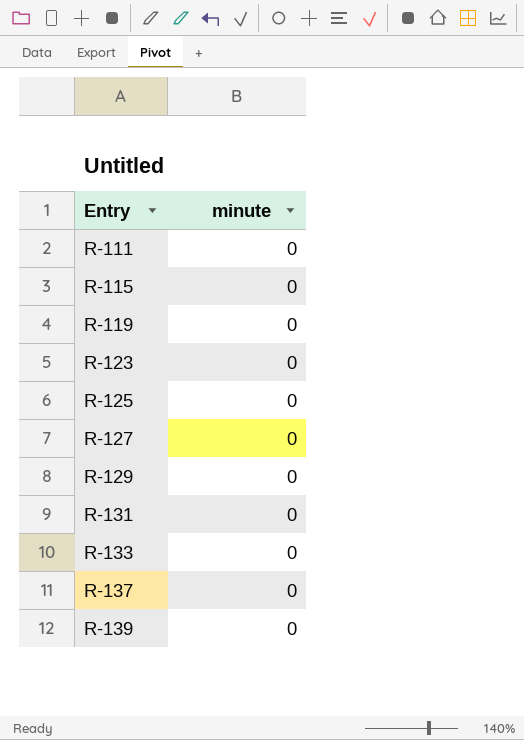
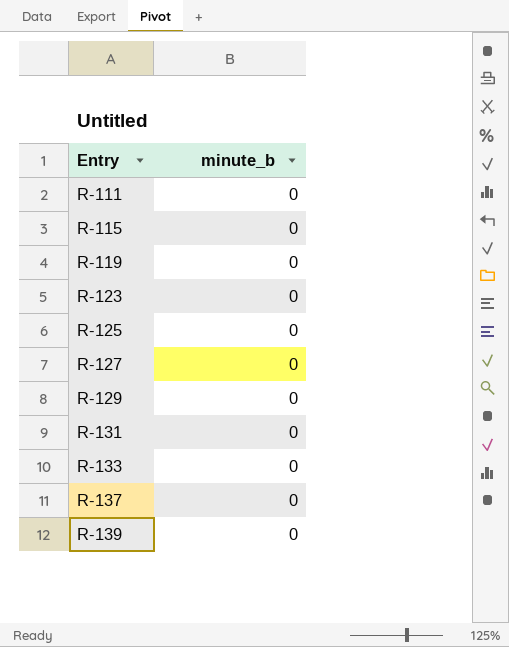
column name: minute -> minute_b

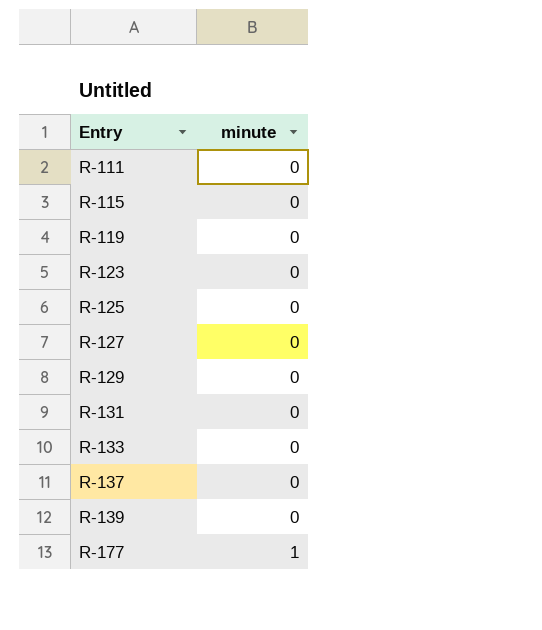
column name: minute_b -> minute
row R-177: none -> 1

